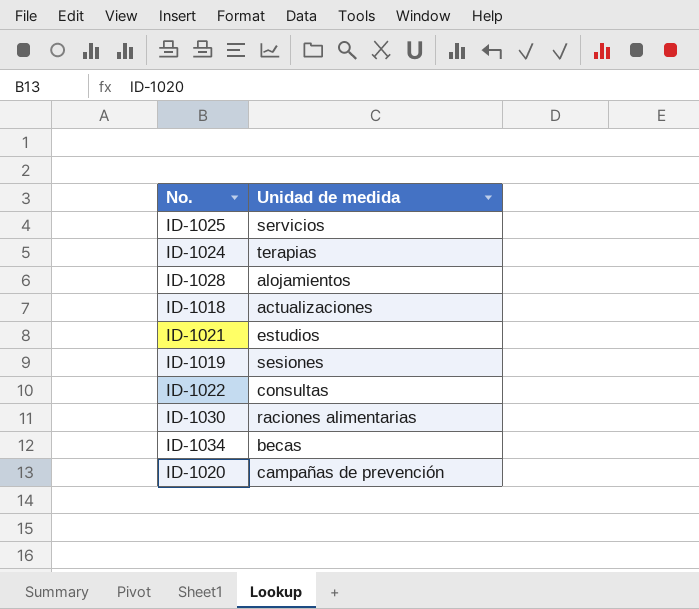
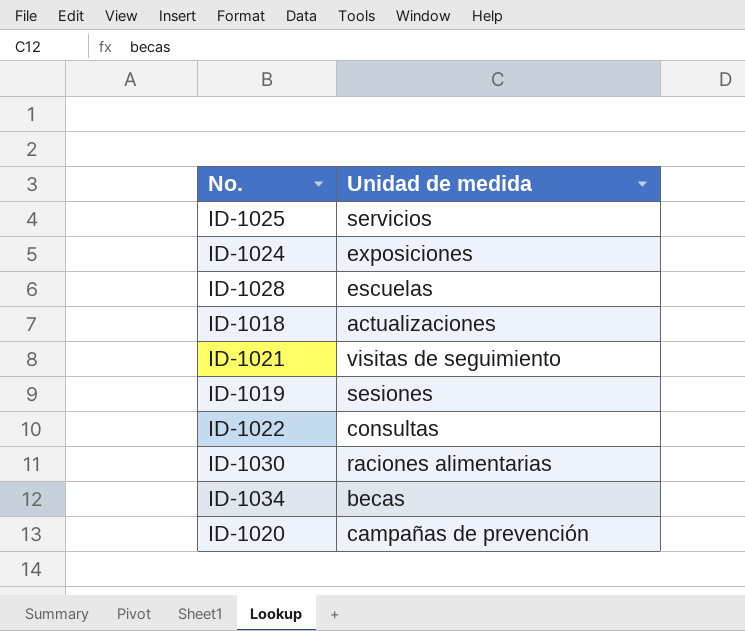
ID-1024 | Unidad de medida: terapias -> exposiciones
ID-1028 | Unidad de medida: alojamientos -> escuelas
ID-1021 | Unidad de medida: estudios -> visitas de seguimiento

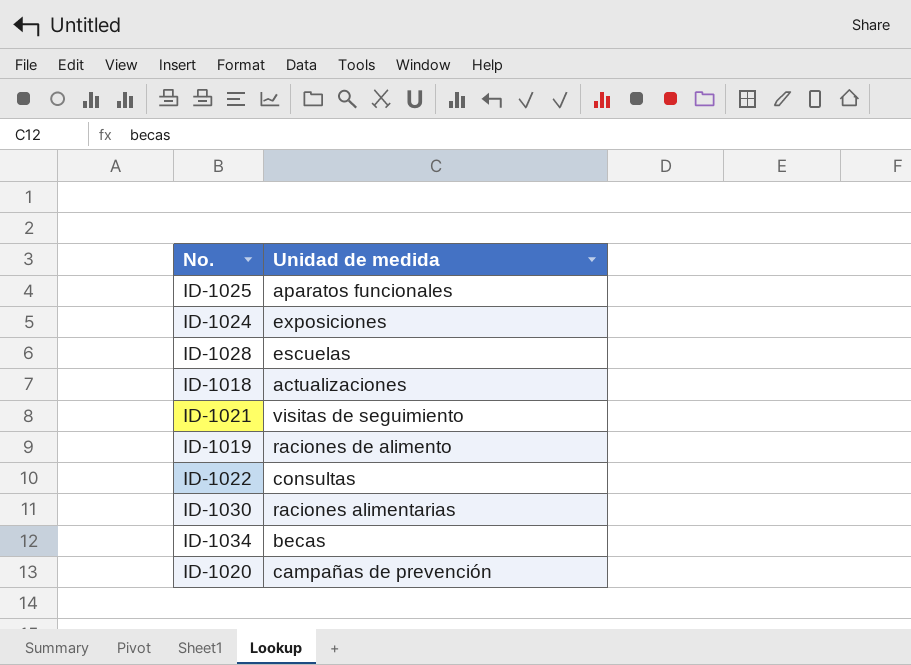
ID-1025 | Unidad de medida: servicios -> aparatos funcionales
ID-1019 | Unidad de medida: sesiones -> raciones de alimento

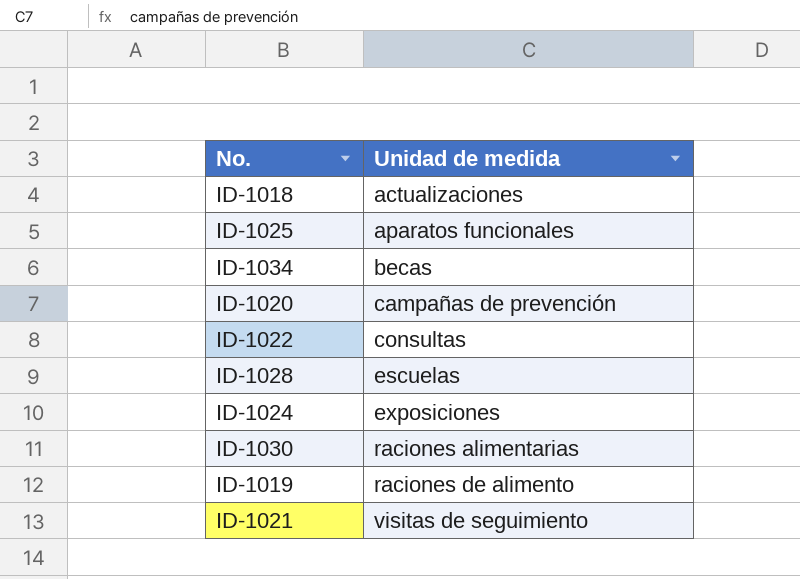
row order: none -> Unidad de medida ascending

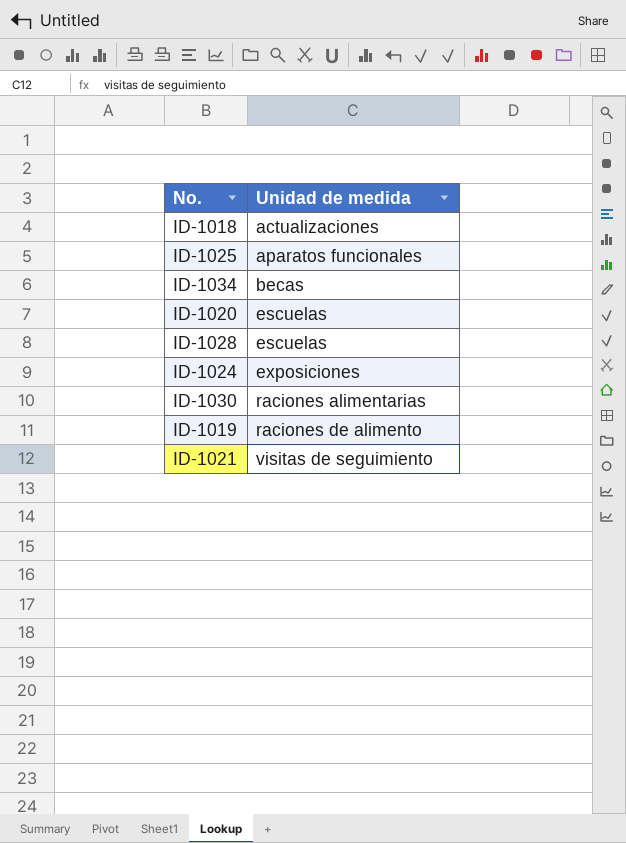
row ID-1022: consultas -> none
ID-1020 | Unidad de medida: campañas de prevención -> escuelas

